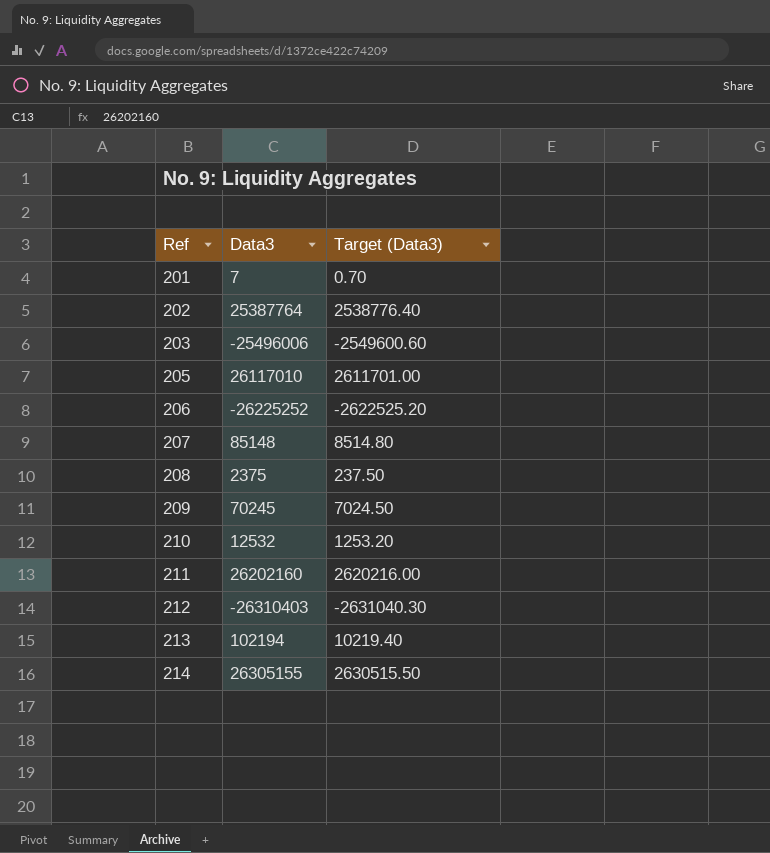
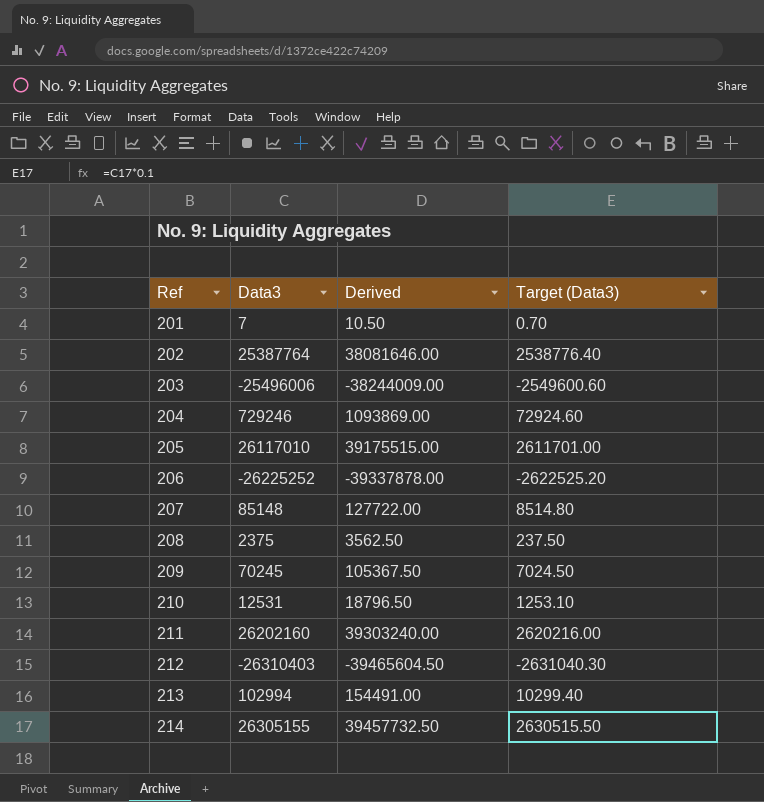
column Derived | formula: none -> [Data3] * 1.5
row 204: none -> 729246 | 1093869.00 | 72924.60
210 | Data3: 12532 -> 12531
210 | Target (Data3): 1253.20 -> 1253.10
213 | Data3: 102194 -> 102994
213 | Target (Data3): 10219.40 -> 10299.40

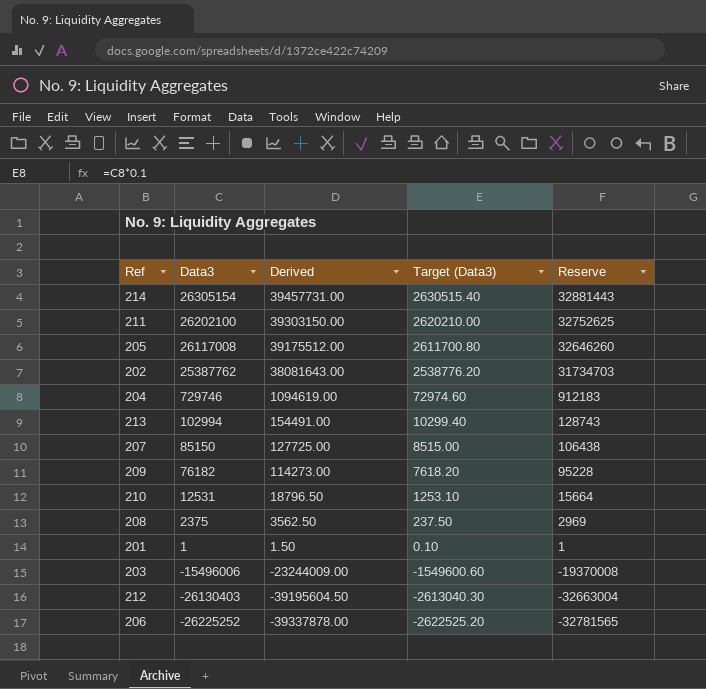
row order: Ref ascending -> Data3 descending
column Reserve | formula: none -> [Data3] * 1.25
214 | Data3: 26305155 -> 26305154
214 | Derived: 39457732.50 -> 39457731.00
214 | Target (Data3): 2630515.50 -> 2630515.40
211 | Data3: 26202160 -> 26202100
211 | Derived: 39303240.00 -> 39303150.00
211 | Target (Data3): 2620216.00 -> 2620210.00
205 | Data3: 26117010 -> 26117008
205 | Derived: 39175515.00 -> 39175512.00
205 | Target (Data3): 2611701.00 -> 2611700.80
202 | Data3: 25387764 -> 25387762
202 | Derived: 38081646.00 -> 38081643.00
202 | Target (Data3): 2538776.40 -> 2538776.20
204 | Data3: 729246 -> 729746
204 | Derived: 1093869.00 -> 1094619.00
204 | Target (Data3): 72924.60 -> 72974.60
207 | Data3: 85148 -> 85150
207 | Derived: 127722.00 -> 127725.00
207 | Target (Data3): 8514.80 -> 8515.00
209 | Data3: 70245 -> 76182
209 | Derived: 105367.50 -> 114273.00
209 | Target (Data3): 7024.50 -> 7618.20
201 | Data3: 7 -> 1
201 | Derived: 10.50 -> 1.50
201 | Target (Data3): 0.70 -> 0.10
203 | Data3: -25496006 -> -15496006
203 | Derived: -38244009.00 -> -23244009.00
203 | Target (Data3): -2549600.60 -> -1549600.60
212 | Data3: -26310403 -> -26130403
212 | Derived: -39465604.50 -> -39195604.50
212 | Target (Data3): -2631040.30 -> -2613040.30

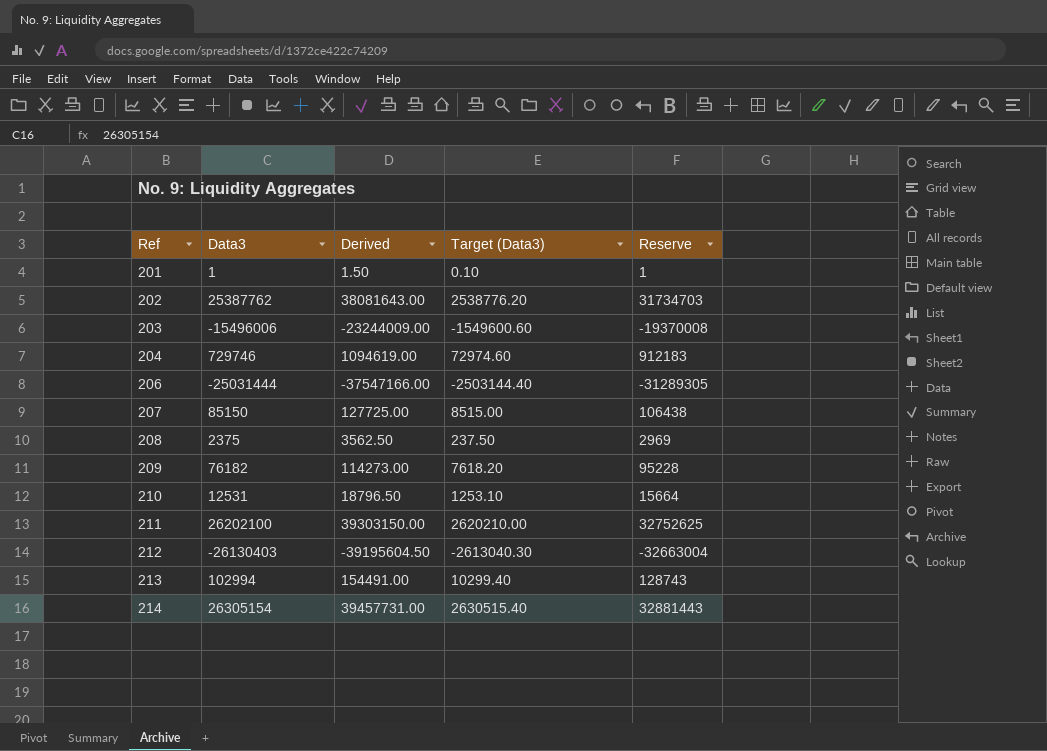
row order: Data3 descending -> Ref ascending
row 205: 26117008 | 39175512.00 | 2611700.80 | 32646260 -> none
206 | Data3: -26225252 -> -25031444
206 | Derived: -39337878.00 -> -37547166.00
206 | Target (Data3): -2622525.20 -> -2503144.40
206 | Reserve: -32781565 -> -31289305

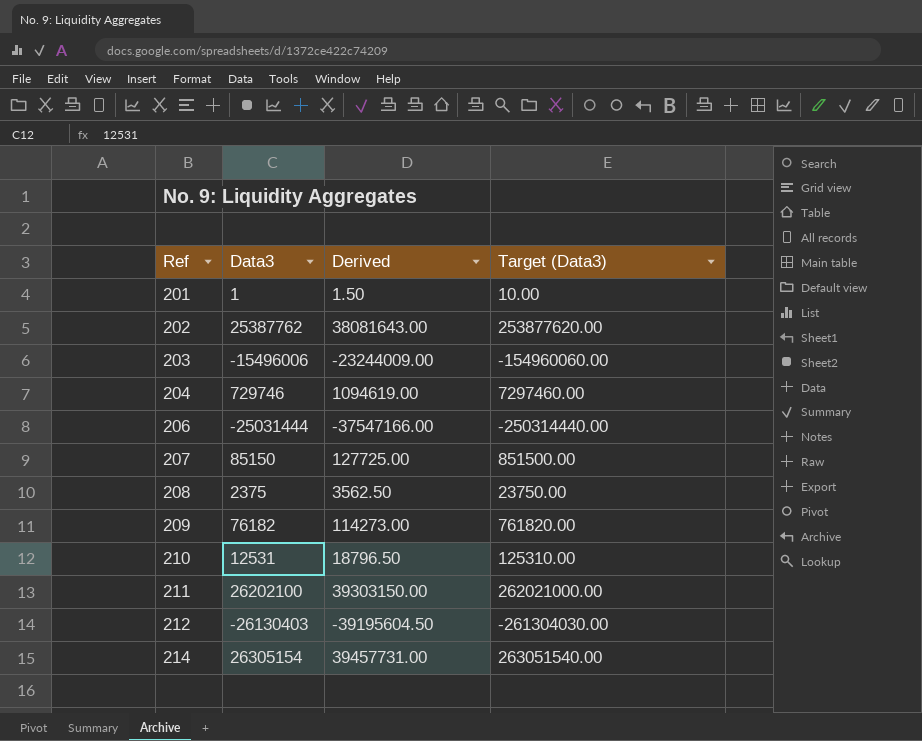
column Reserve | formula: [Data3] * 1.25 -> none
column Target (Data3) | formula: [Data3] * 0.1 -> [Data3] * 10
row 213: 102994 | 154491.00 | 10299.40 | 128743 -> none

